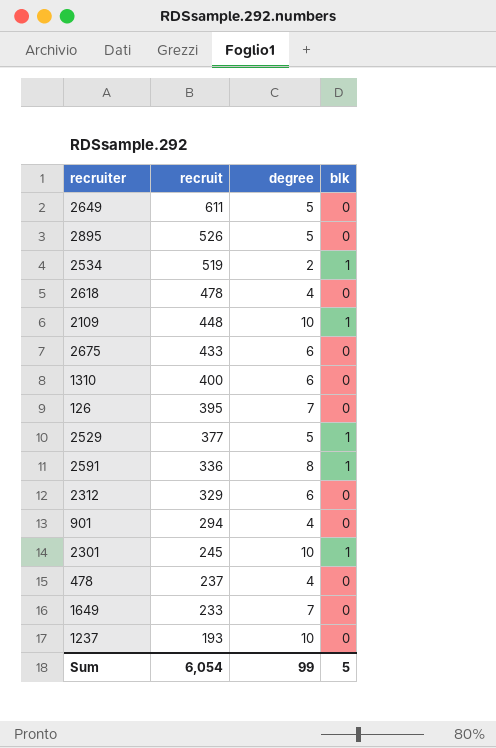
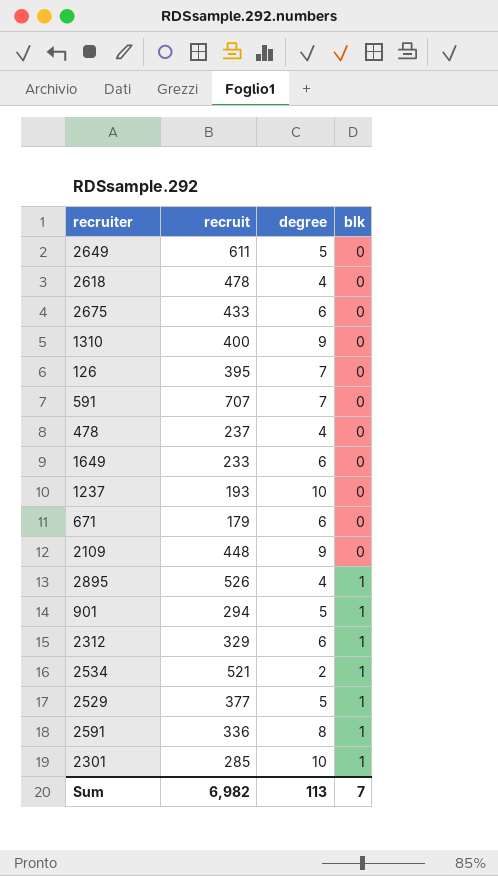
row order: recruit descending -> blk ascending
1310 | degree: 6 -> 9
row 591: none -> 707 | 7 | 0
1649 | degree: 7 -> 6
row 671: none -> 179 | 6 | 0
2109 | degree: 10 -> 9
2109 | blk: 1 -> 0
2895 | degree: 5 -> 4
2895 | blk: 0 -> 1
901 | degree: 4 -> 5
901 | blk: 0 -> 1
2312 | blk: 0 -> 1
2534 | recruit: 519 -> 521
2301 | recruit: 245 -> 285
Sum | recruit: 6,054 -> 6,982
Sum | degree: 99 -> 113
Sum | blk: 5 -> 7

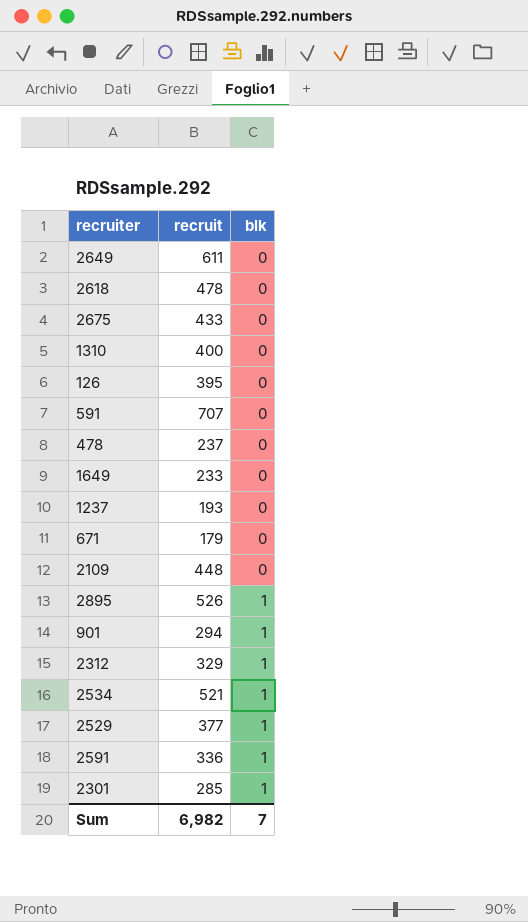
column degree | position: 3 -> none

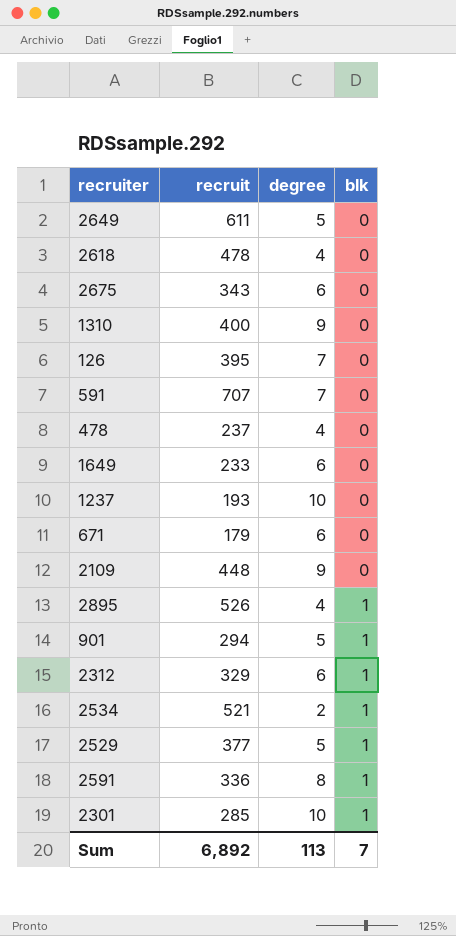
column degree | position: none -> 3
2675 | recruit: 433 -> 343
Sum | recruit: 6,982 -> 6,892

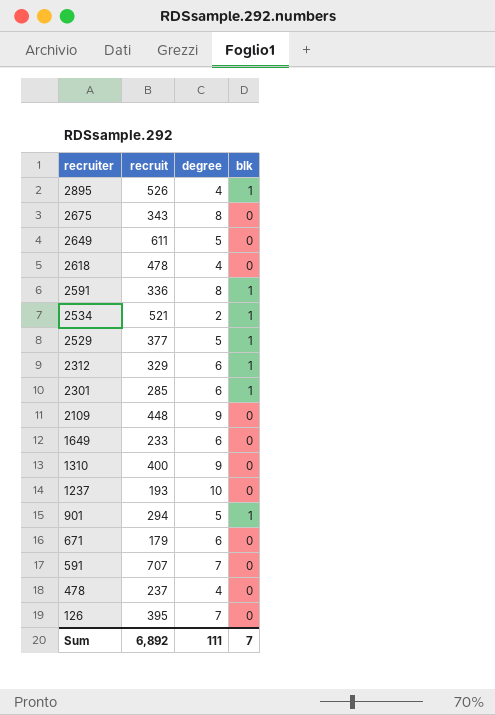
row order: blk ascending -> recruiter descending
2675 | degree: 6 -> 8
2301 | degree: 10 -> 6
Sum | degree: 113 -> 111

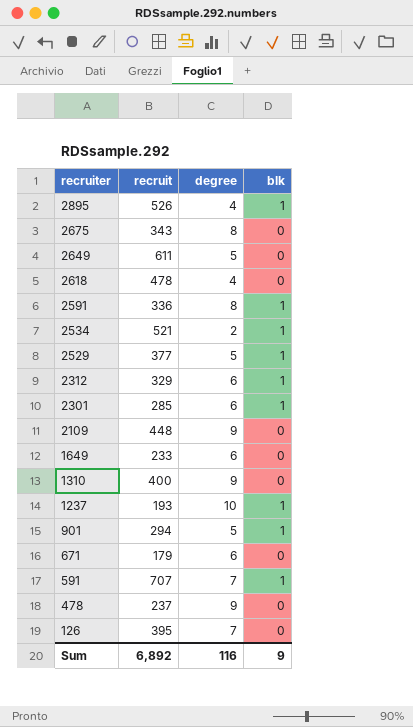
1237 | blk: 0 -> 1
591 | blk: 0 -> 1
478 | degree: 4 -> 9
Sum | degree: 111 -> 116
Sum | blk: 7 -> 9

